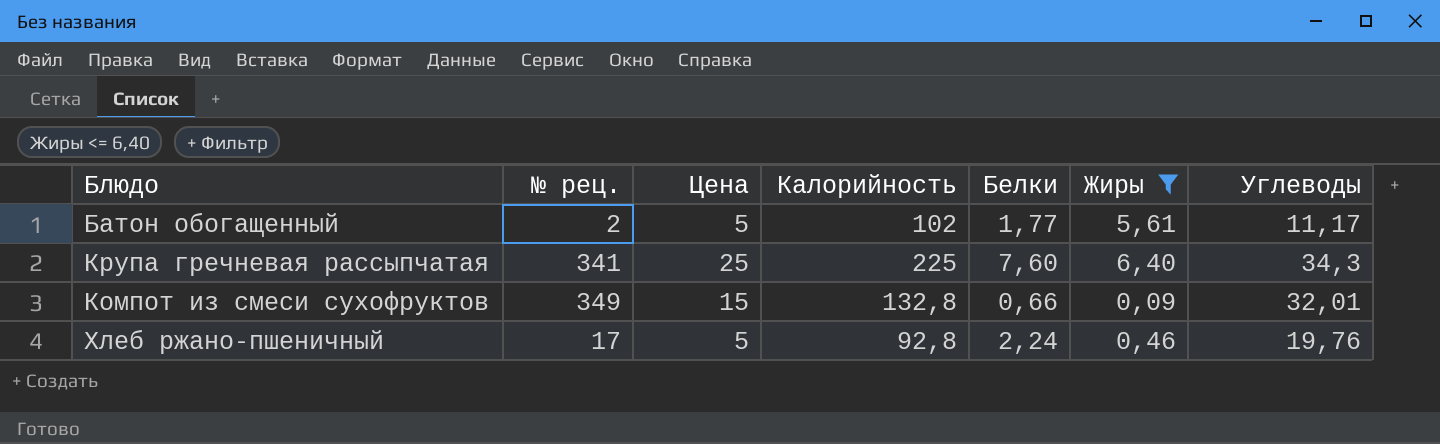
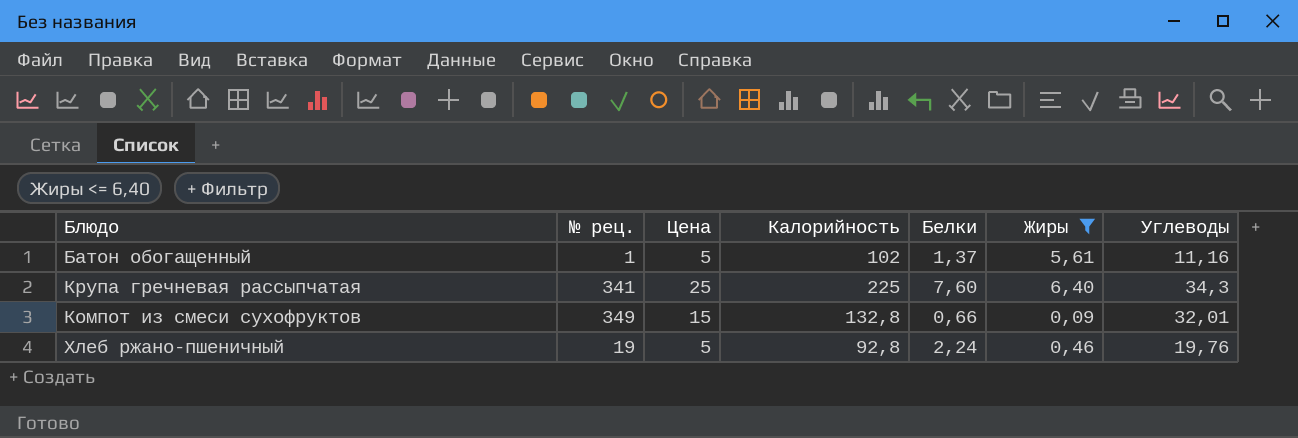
Батон обогащенный | № рец.: 2 -> 1
Батон обогащенный | Белки: 1,77 -> 1,37
Батон обогащенный | Углеводы: 11,17 -> 11,16
Хлеб ржано-пшеничный | № рец.: 17 -> 19

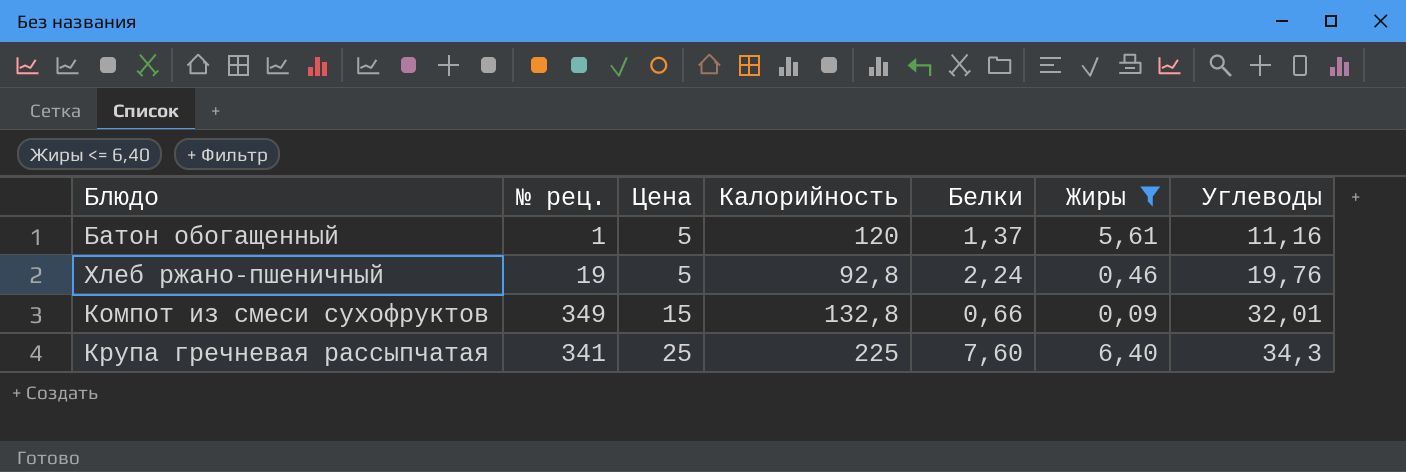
row order: none -> Цена ascending
Батон обогащенный | Калорийность: 102 -> 120

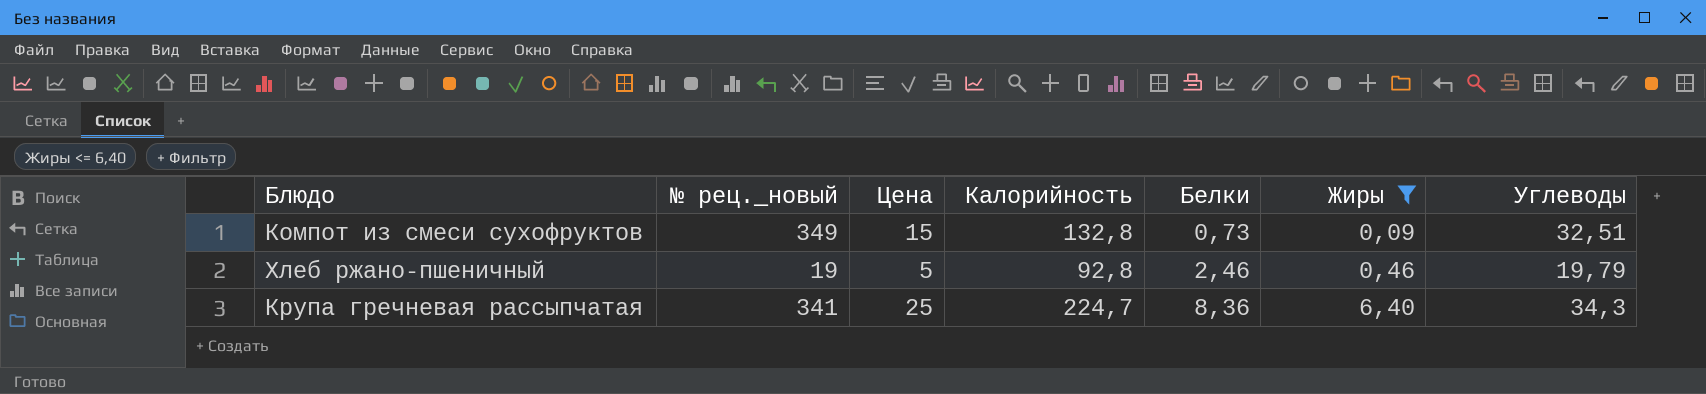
row order: Цена ascending -> Белки ascending
column name: № рец. -> № рец._новый
row Батон обогащенный: 1 | 5 | 120 | 1,37 | 5,61 | 11,16 -> none
Компот из смеси сухофруктов | Белки: 0,66 -> 0,73
Компот из смеси сухофруктов | Углеводы: 32,01 -> 32,51
Хлеб ржано-пшеничный | Белки: 2,24 -> 2,46
Хлеб ржано-пшеничный | Углеводы: 19,76 -> 19,79
Крупа гречневая рассыпчатая | Калорийность: 225 -> 224,7
Крупа гречневая рассыпчатая | Белки: 7,60 -> 8,36

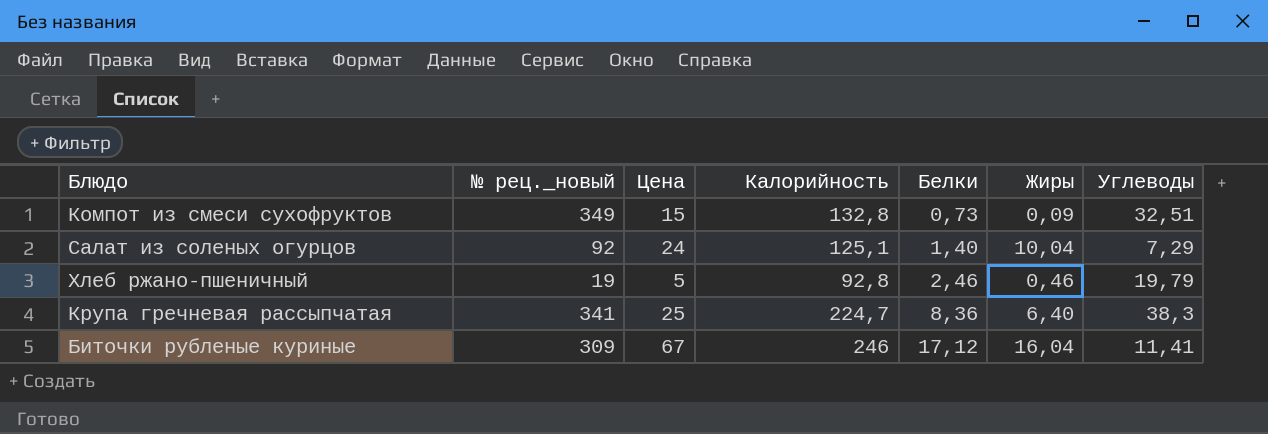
filter: Жиры <= 6,40 -> none
Крупа гречневая рассыпчатая | Углеводы: 34,3 -> 38,3

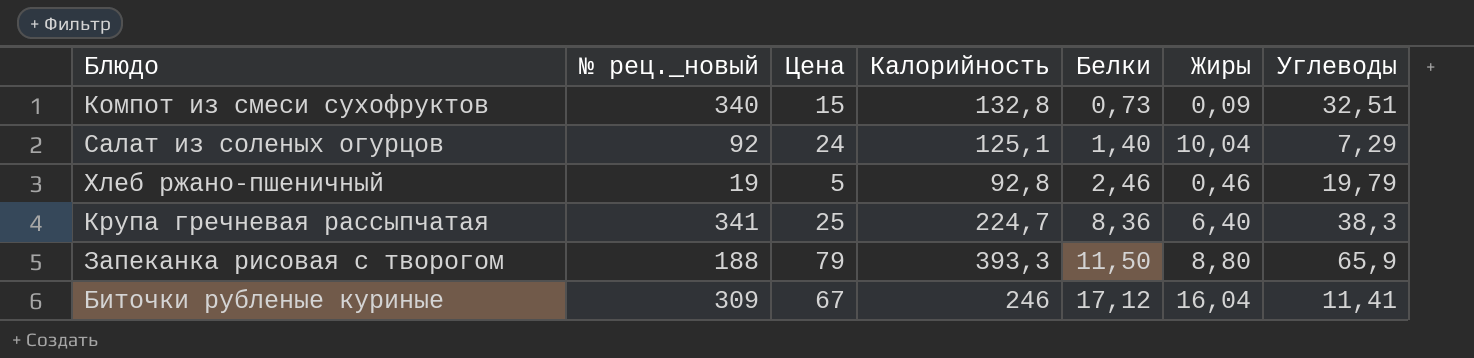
Компот из смеси сухофруктов | № рец._новый: 349 -> 340
row Запеканка рисовая с творогом: none -> 188 | 79 | 393,3 | 11,50 | 8,80 | 65,9

